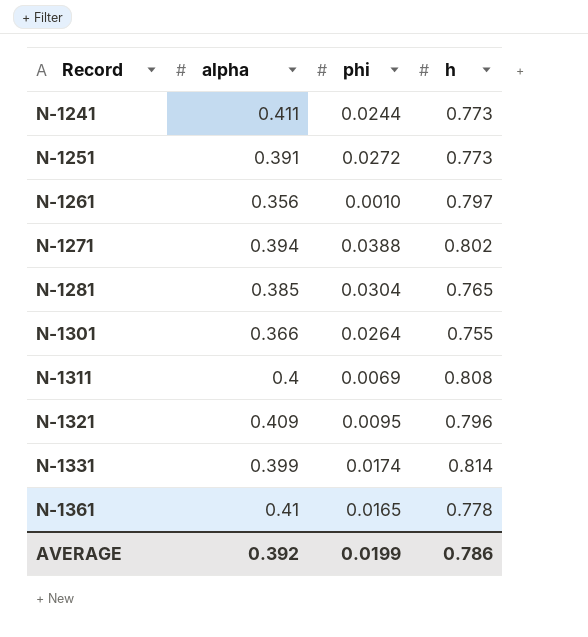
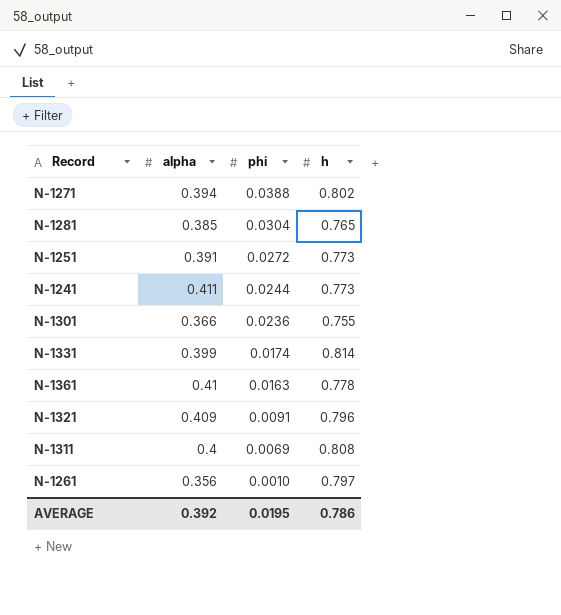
row order: Record ascending -> phi descending
N-1301 | phi: 0.0264 -> 0.0236
N-1361 | phi: 0.0165 -> 0.0163
N-1321 | phi: 0.0095 -> 0.0091
AVERAGE | phi: 0.0199 -> 0.0195

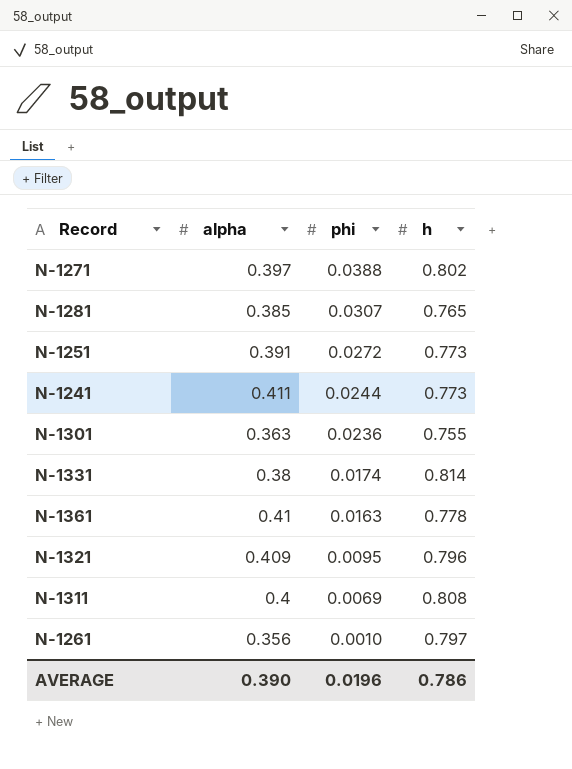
N-1271 | alpha: 0.394 -> 0.397
N-1281 | phi: 0.0304 -> 0.0307
N-1301 | alpha: 0.366 -> 0.363
N-1331 | alpha: 0.399 -> 0.38
N-1321 | phi: 0.0091 -> 0.0095
AVERAGE | alpha: 0.392 -> 0.390
AVERAGE | phi: 0.0195 -> 0.0196

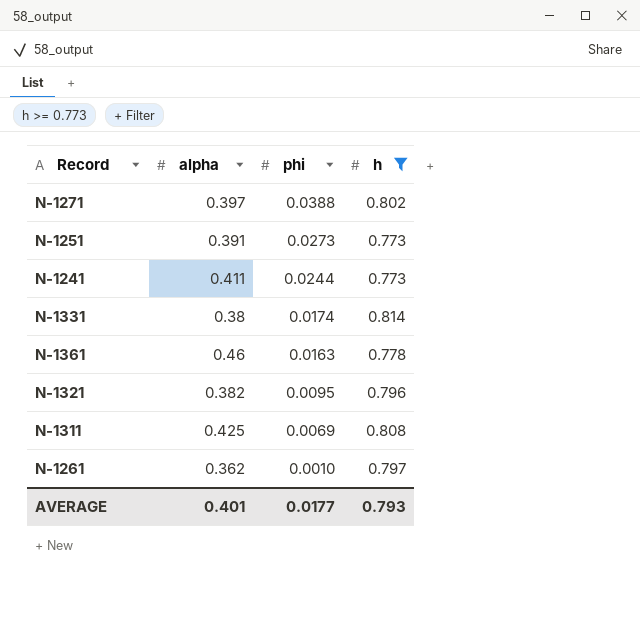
filter: none -> h >= 0.773
N-1251 | phi: 0.0272 -> 0.0273
N-1361 | alpha: 0.41 -> 0.46
N-1321 | alpha: 0.409 -> 0.382
N-1311 | alpha: 0.4 -> 0.425
N-1261 | alpha: 0.356 -> 0.362
AVERAGE | alpha: 0.390 -> 0.401
AVERAGE | phi: 0.0196 -> 0.0177
AVERAGE | h: 0.786 -> 0.793

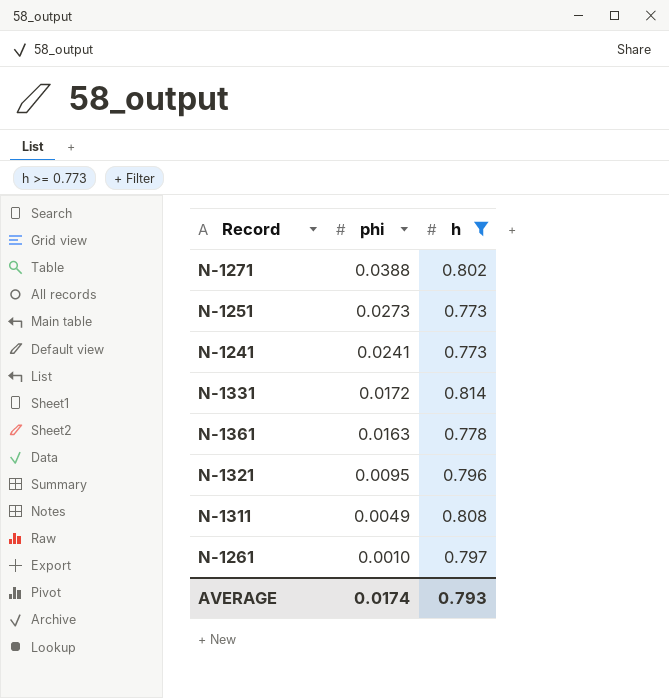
column alpha | position: 2 -> none
N-1241 | phi: 0.0244 -> 0.0241
N-1331 | phi: 0.0174 -> 0.0172
N-1311 | phi: 0.0069 -> 0.0049
AVERAGE | phi: 0.0177 -> 0.0174

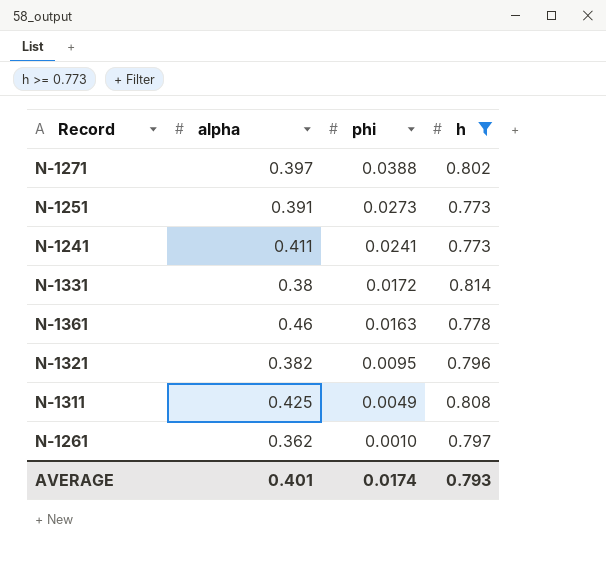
column alpha | position: none -> 2

